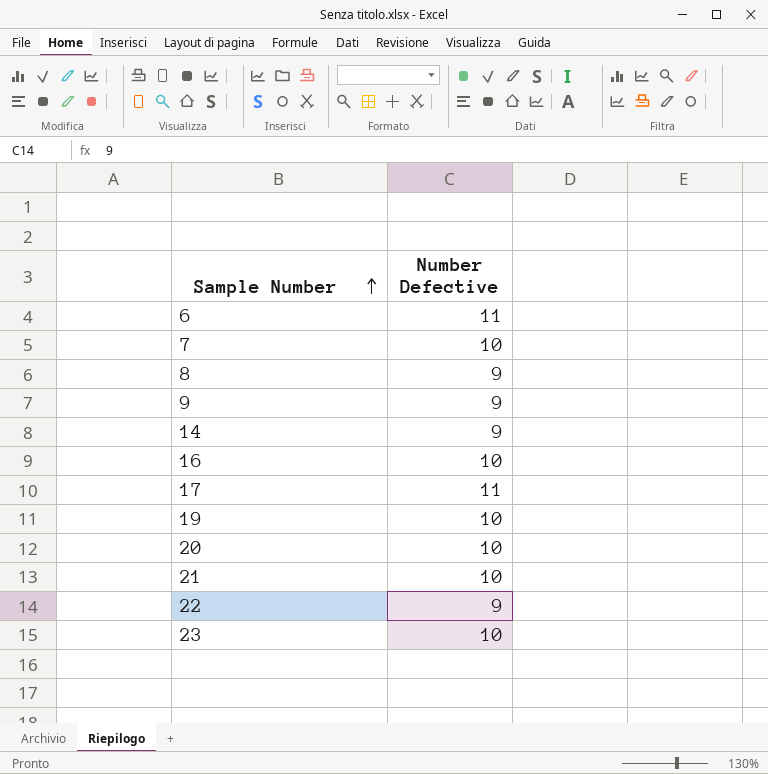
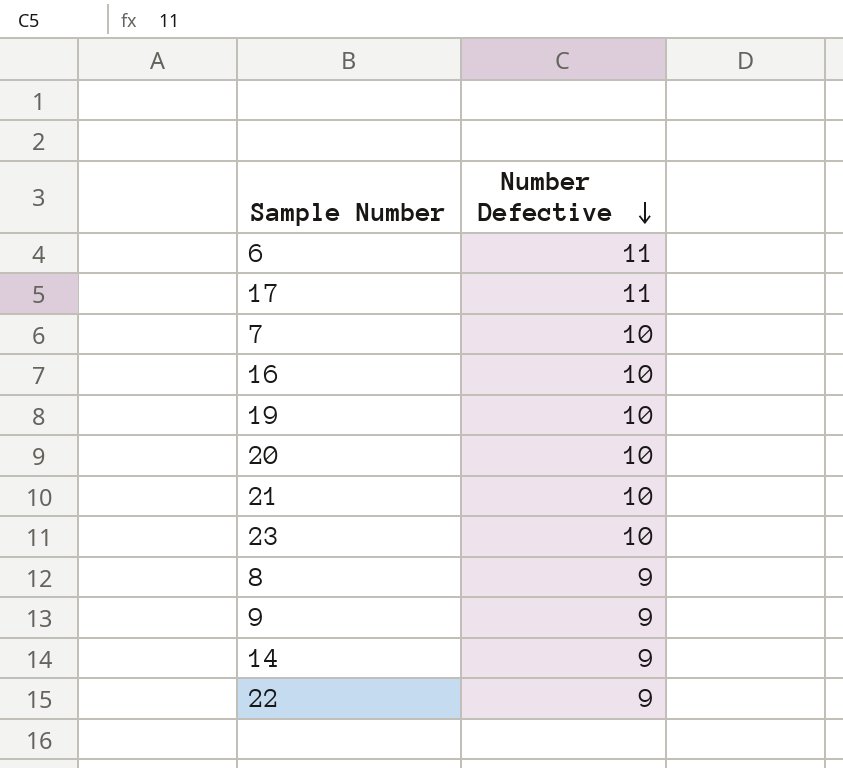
row order: Sample Number ascending -> Number Defective descending

